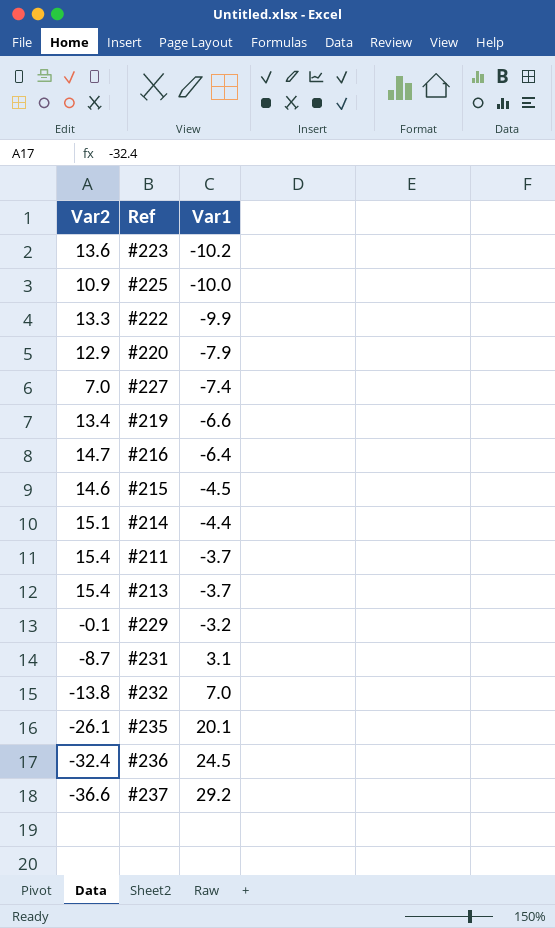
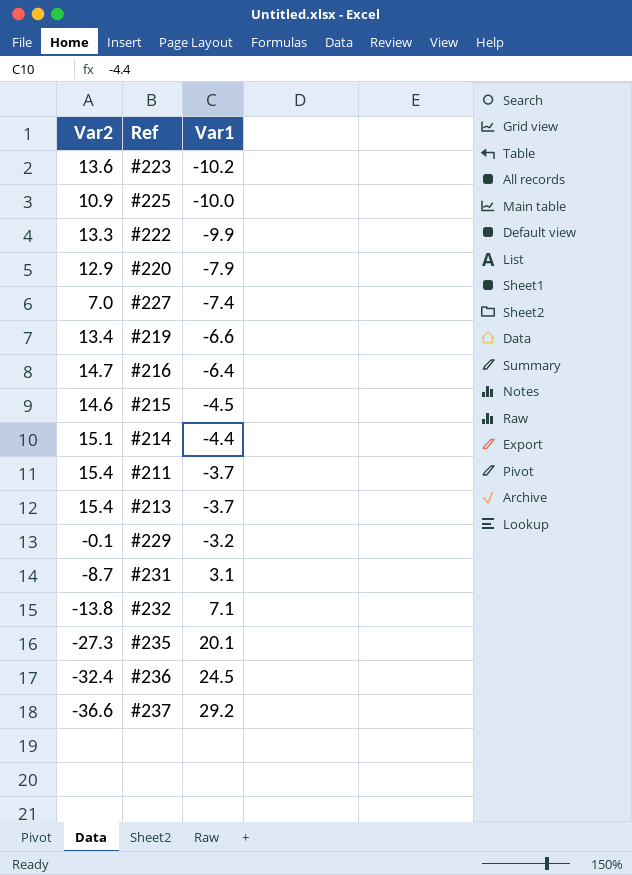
#232 | Var1: 7.0 -> 7.1
#235 | Var2: -26.1 -> -27.3

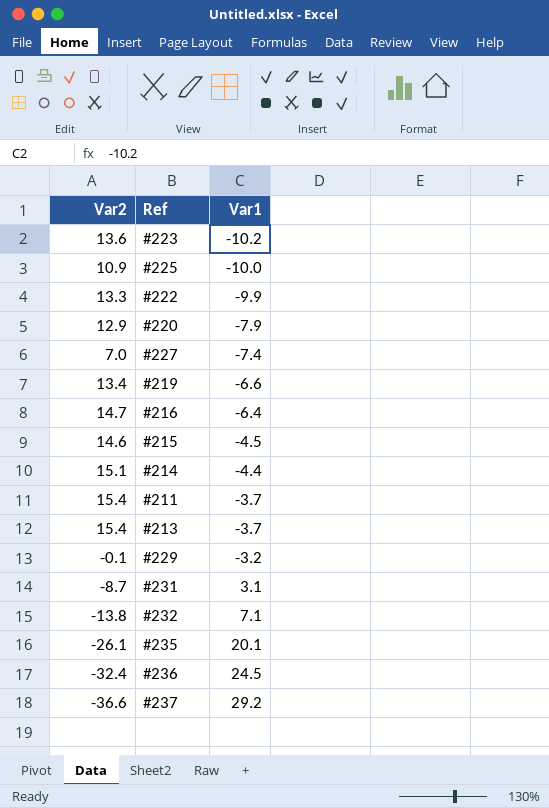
#235 | Var2: -27.3 -> -26.1

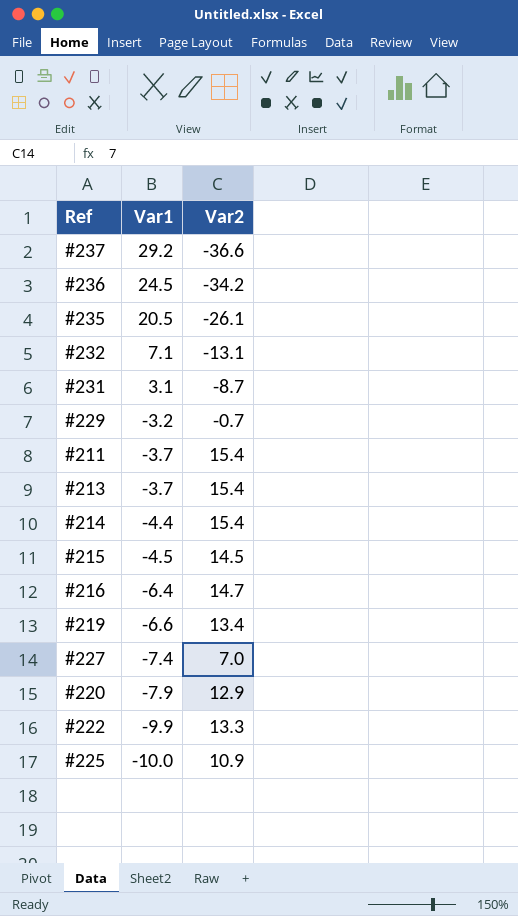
row order: Var1 ascending -> Var1 descending
column Var2 | position: 1 -> 3
row #223: 13.6 | -10.2 -> none
#236 | Var2: -32.4 -> -34.2
#235 | Var1: 20.1 -> 20.5
#232 | Var2: -13.8 -> -13.1
#229 | Var2: -0.1 -> -0.7
#214 | Var2: 15.1 -> 15.4
#215 | Var2: 14.6 -> 14.5

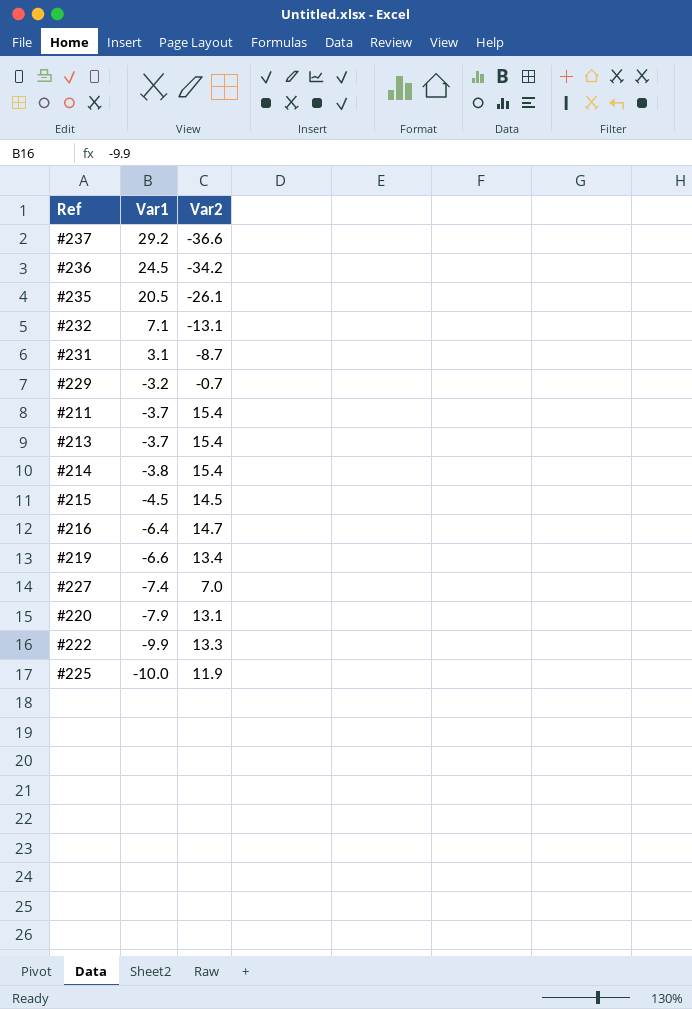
#214 | Var1: -4.4 -> -3.8
#220 | Var2: 12.9 -> 13.1
#225 | Var2: 10.9 -> 11.9

